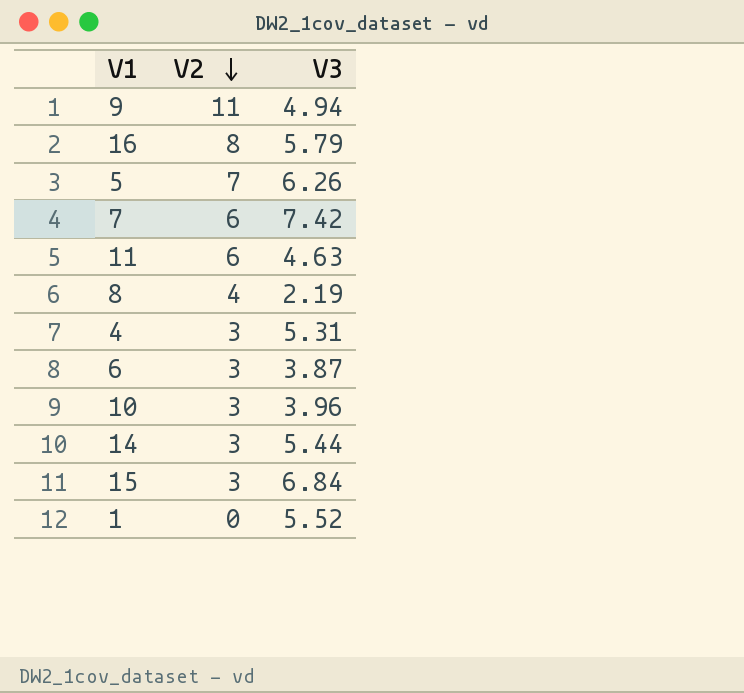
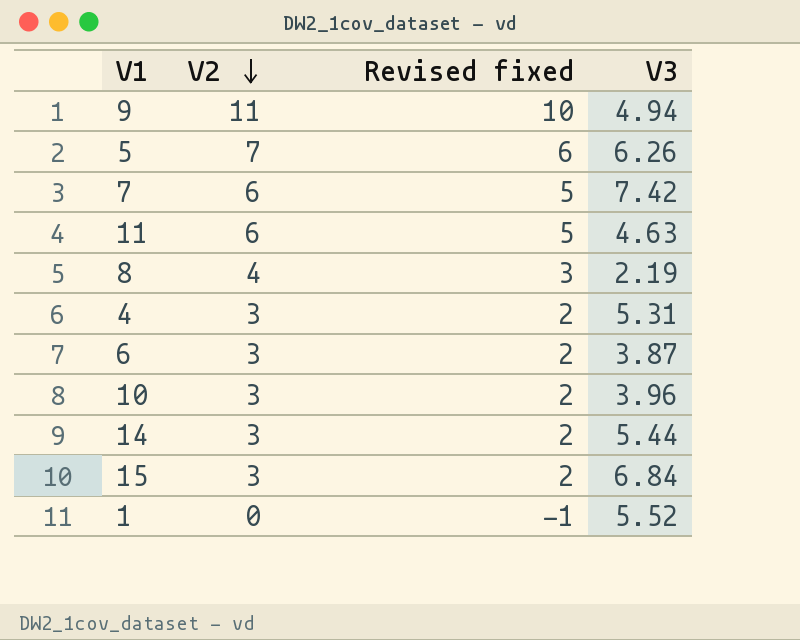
column Revised fixed | formula: none -> [V2] - 1
row 16: 8 | 5.79 -> none

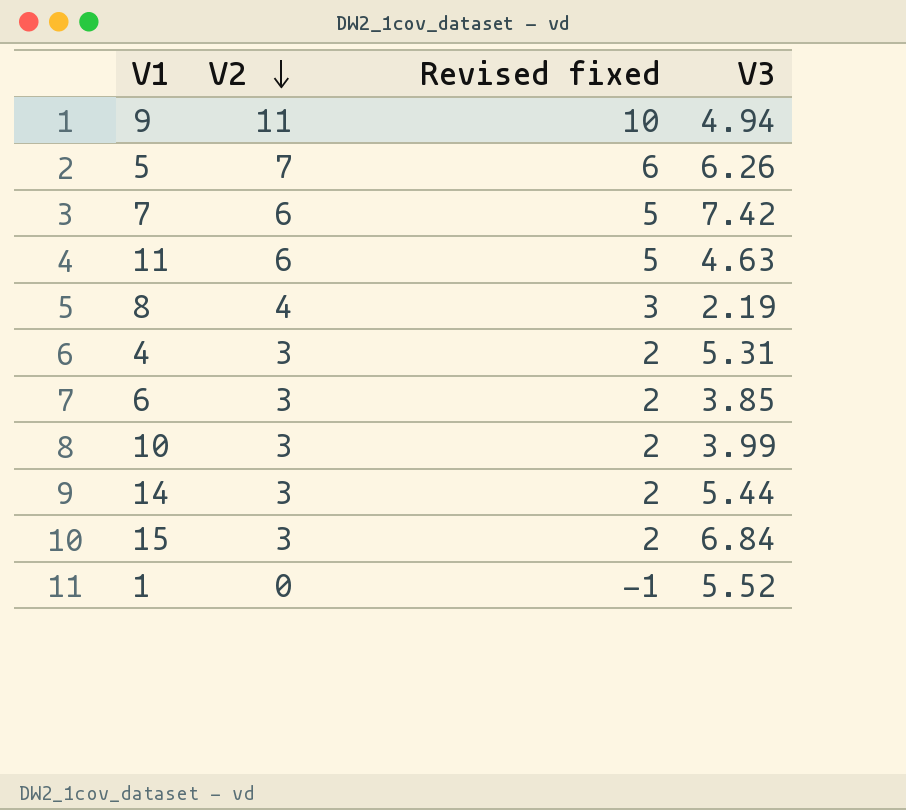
6 | V3: 3.87 -> 3.85
10 | V3: 3.96 -> 3.99

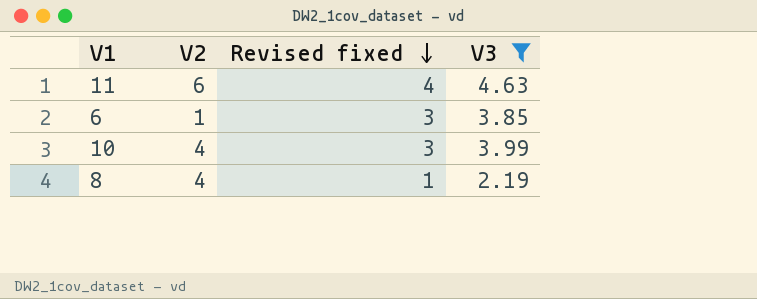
filter: none -> V3 <= 4.63
row order: V2 descending -> Revised fixed descending
column Revised fixed | formula: [V2] - 1 -> [V3] - 1
6 | V2: 3 -> 1
10 | V2: 3 -> 4

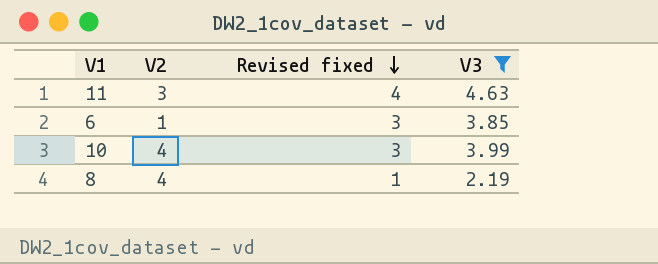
11 | V2: 6 -> 3

